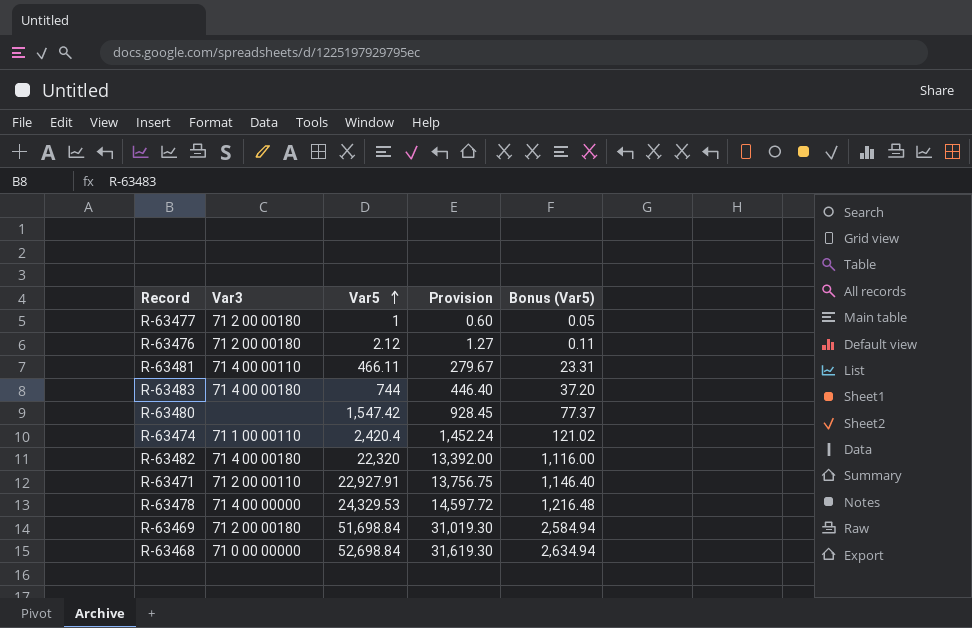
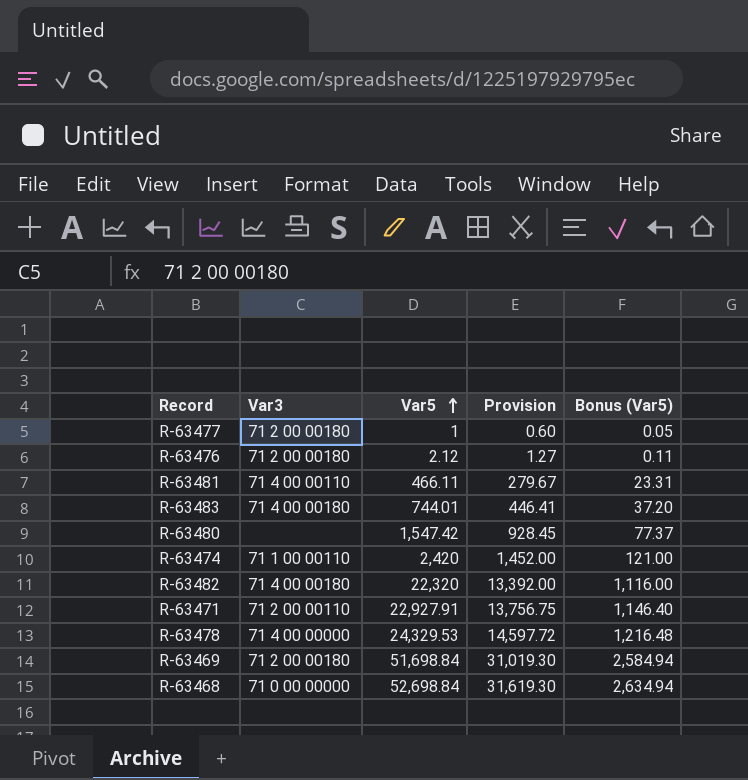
R-63483 | Var5: 744 -> 744.01
R-63483 | Provision: 446.40 -> 446.41
R-63474 | Var5: 2,420.4 -> 2,420
R-63474 | Provision: 1,452.24 -> 1,452.00
R-63474 | Bonus (Var5): 121.02 -> 121.00

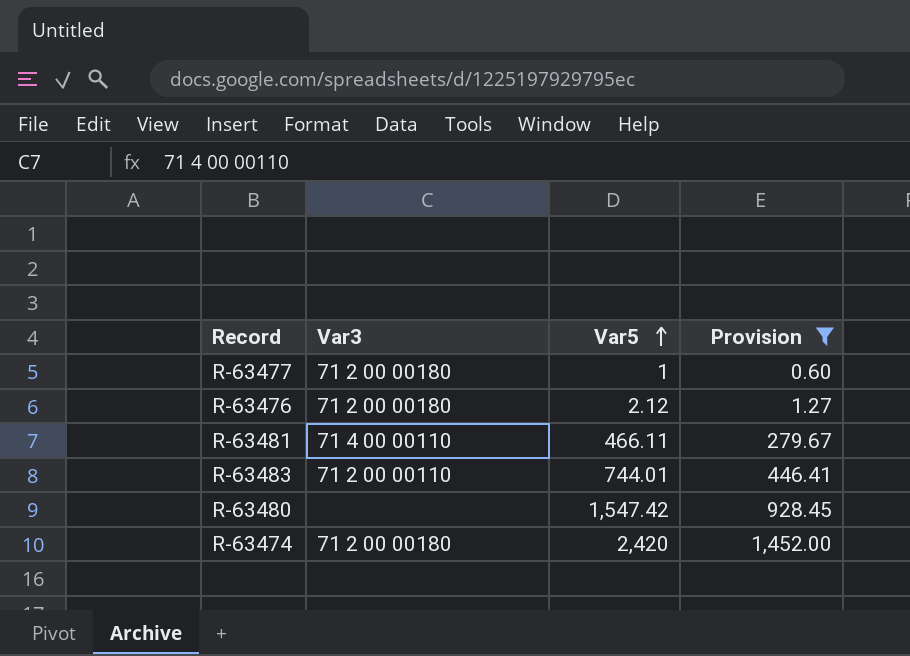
filter: none -> Provision <= 1,452.00
column Bonus (Var5) | formula: [Var5] * 0.05 -> none
R-63483 | Var3: 71 4 00 00180 -> 71 2 00 00110
R-63474 | Var3: 71 1 00 00110 -> 71 2 00 00180

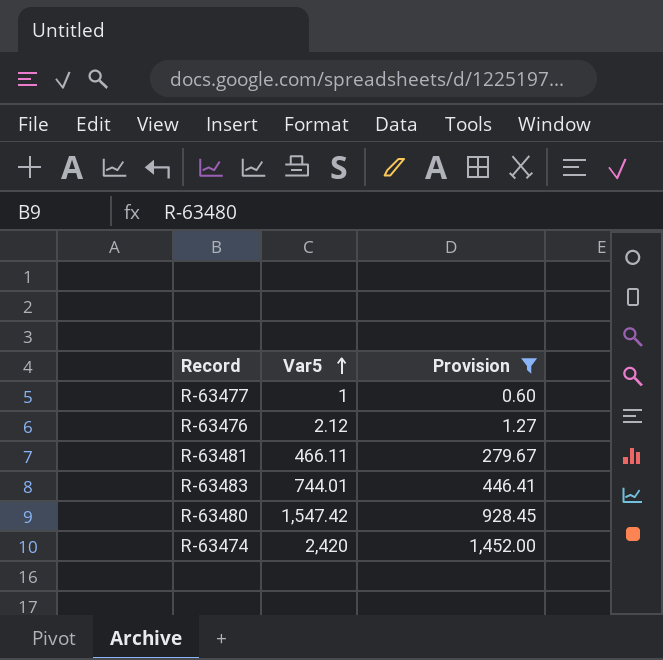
column Var3 | position: 2 -> none

